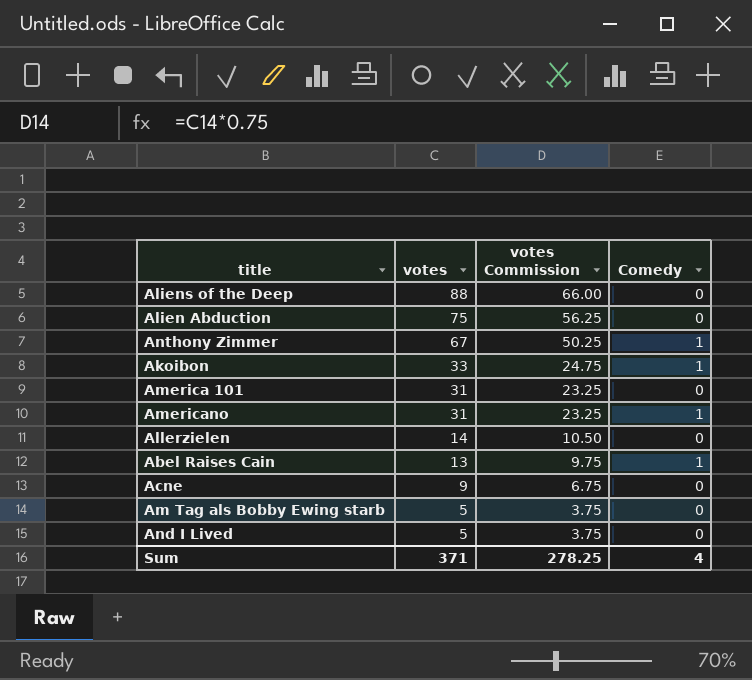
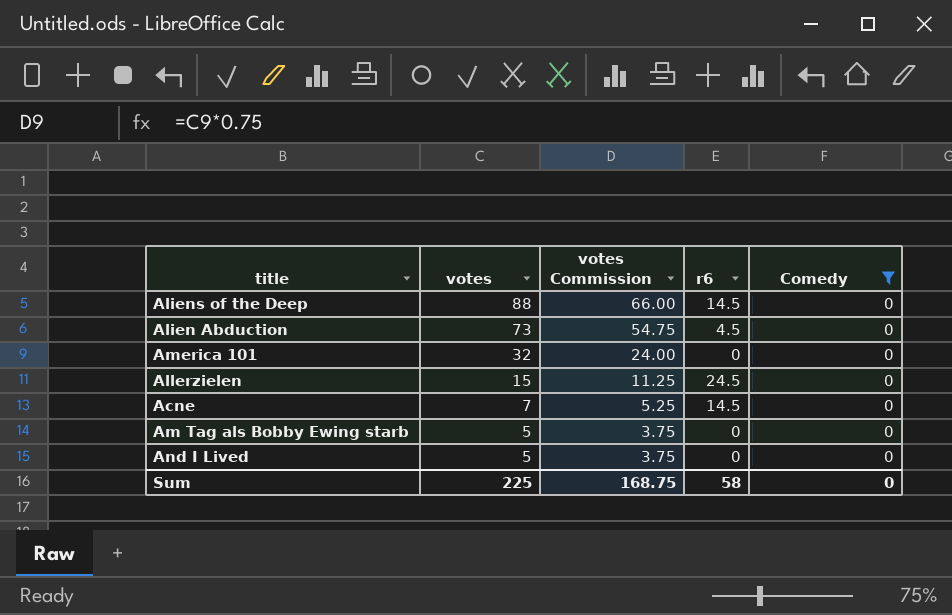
filter: none -> Comedy = 0
column r6 | position: none -> 4
Alien Abduction | votes: 75 -> 73
Alien Abduction | votes Commission: 56.25 -> 54.75
America 101 | votes: 31 -> 32
America 101 | votes Commission: 23.25 -> 24.00
Allerzielen | votes: 14 -> 15
Allerzielen | votes Commission: 10.50 -> 11.25
Acne | votes: 9 -> 7
Acne | votes Commission: 6.75 -> 5.25
Sum | votes: 371 -> 225
Sum | votes Commission: 278.25 -> 168.75
Sum | Comedy: 4 -> 0

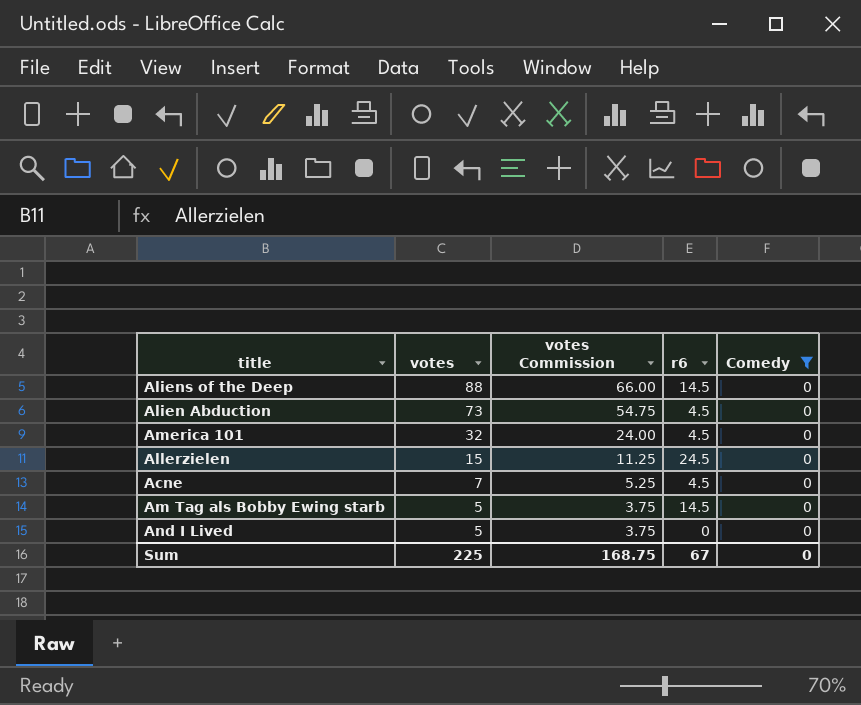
America 101 | r6: 0 -> 4.5
Acne | r6: 14.5 -> 4.5
Am Tag als Bobby Ewing starb | r6: 0 -> 14.5
Sum | r6: 58 -> 67

